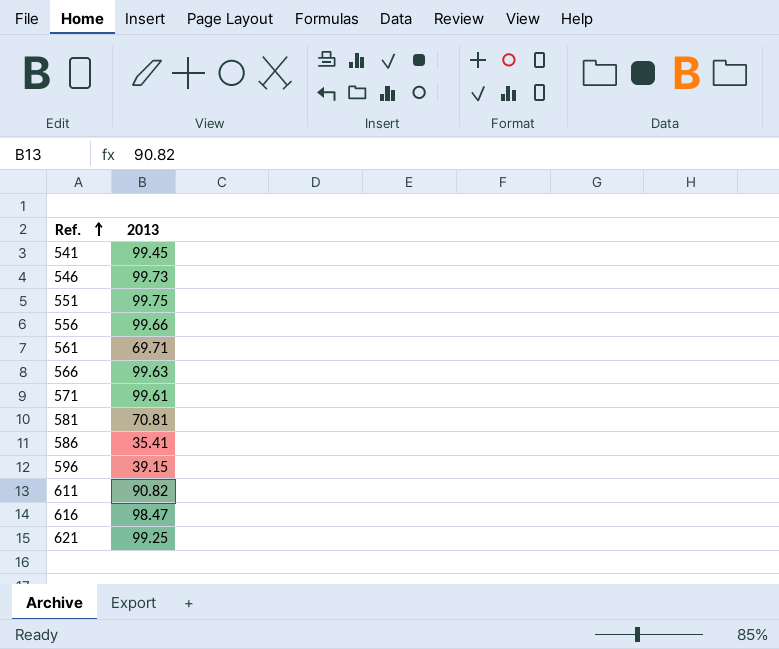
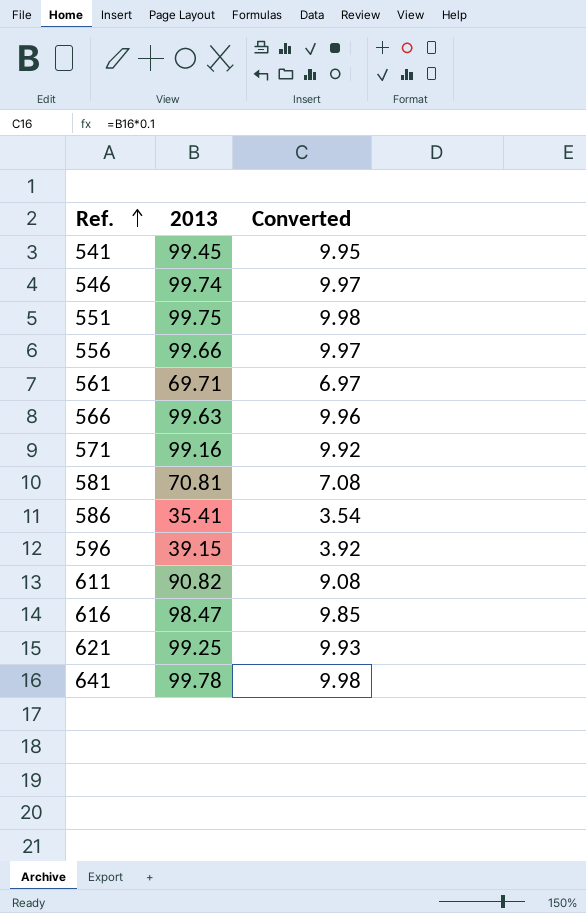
column Converted | formula: none -> [2013] * 0.1
546 | 2013: 99.73 -> 99.74
571 | 2013: 99.61 -> 99.16
row 641: none -> 99.78 | 9.98

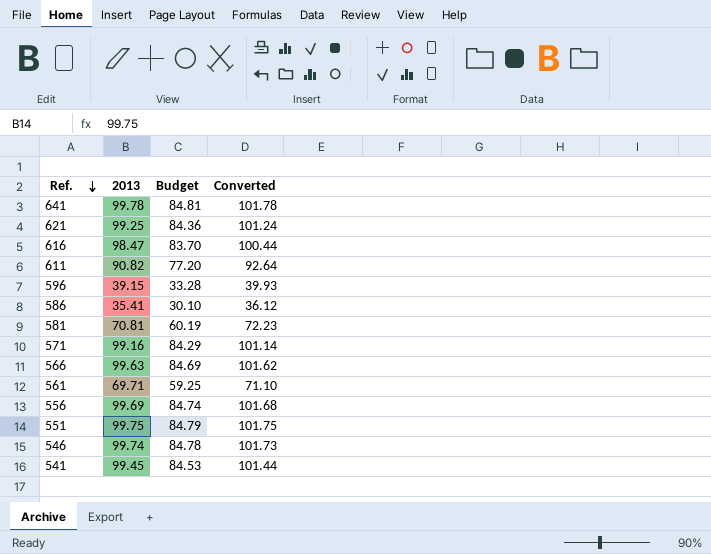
row order: Ref. ascending -> Ref. descending
column Budget | formula: none -> [2013] * 0.85
column Converted | formula: [2013] * 0.1 -> [2013] * 1.02
556 | 2013: 99.66 -> 99.69

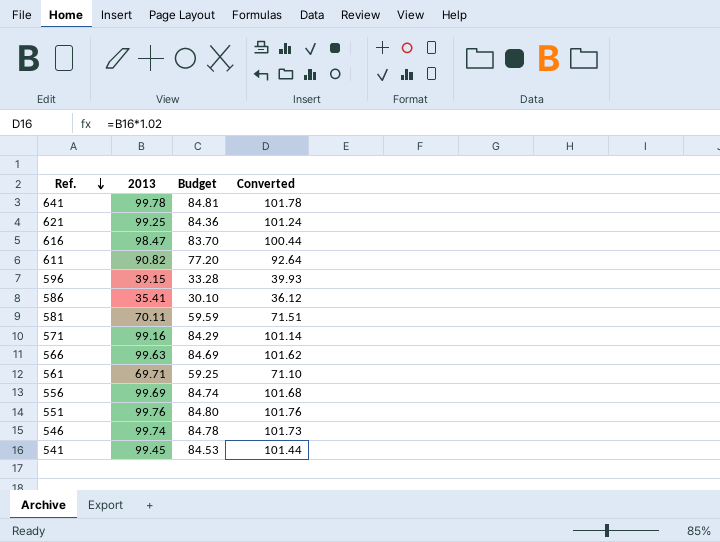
581 | 2013: 70.81 -> 70.11
581 | Budget: 60.19 -> 59.59
581 | Converted: 72.23 -> 71.51
551 | 2013: 99.75 -> 99.76
551 | Budget: 84.79 -> 84.80
551 | Converted: 101.75 -> 101.76

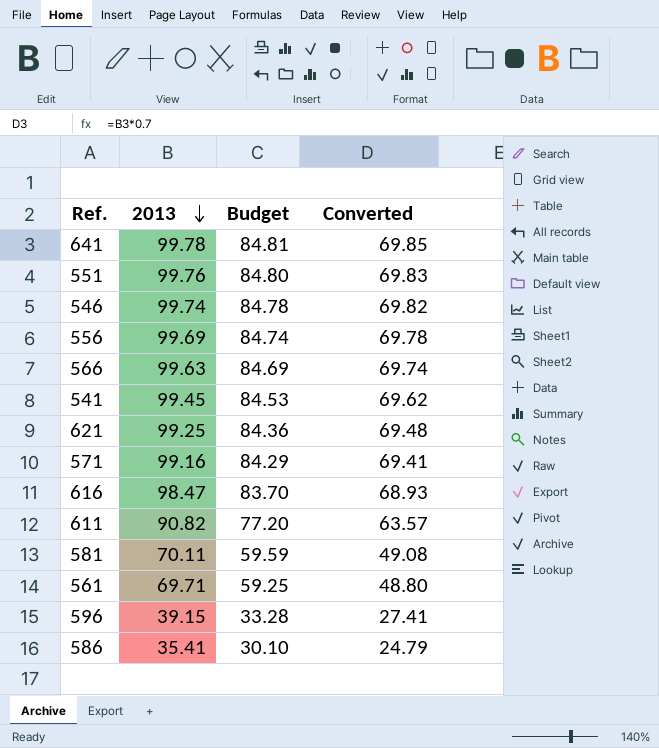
row order: Ref. descending -> 2013 descending
column Converted | formula: [2013] * 1.02 -> [2013] * 0.7

